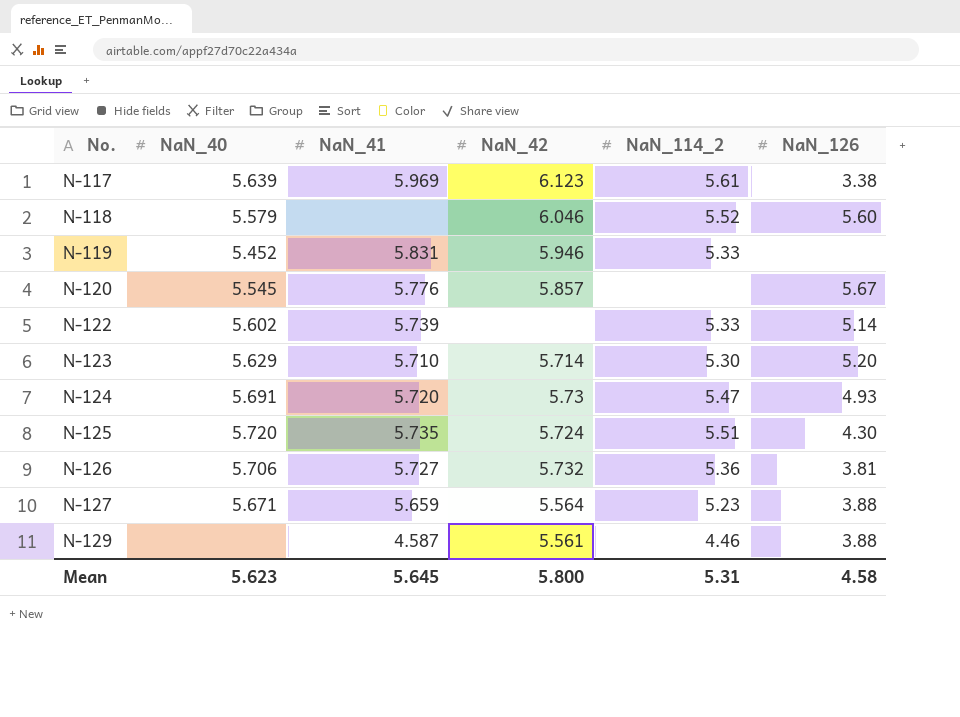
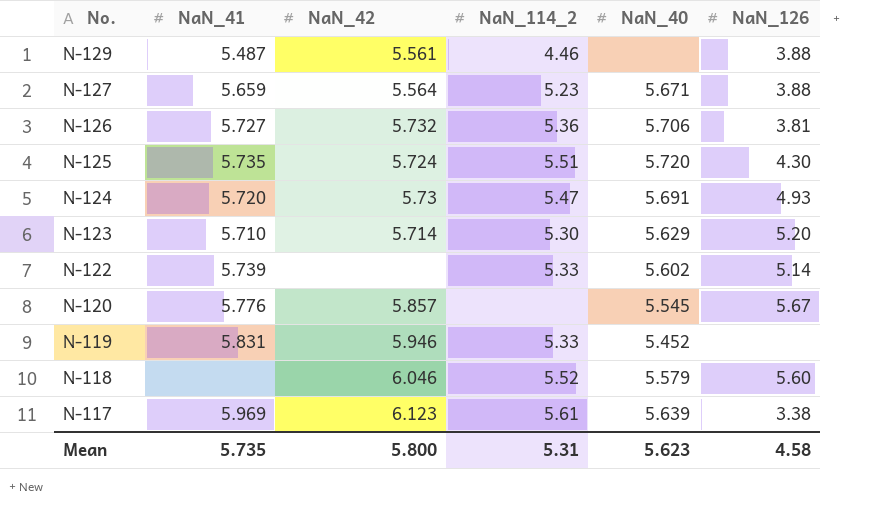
row order: No. ascending -> No. descending
column NaN_40 | position: 2 -> 5
N-129 | NaN_41: 4.587 -> 5.487
Mean | NaN_41: 5.645 -> 5.735

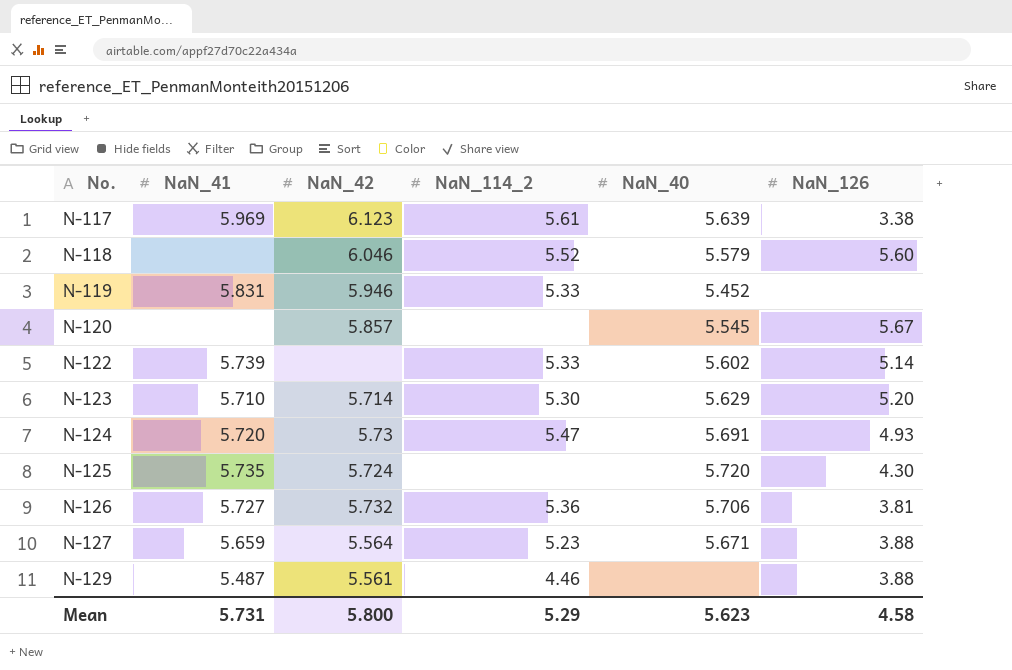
row order: No. descending -> No. ascending
N-120 | NaN_41: 5.776 -> none
N-125 | NaN_114_2: 5.51 -> none
Mean | NaN_41: 5.735 -> 5.731
Mean | NaN_114_2: 5.31 -> 5.29

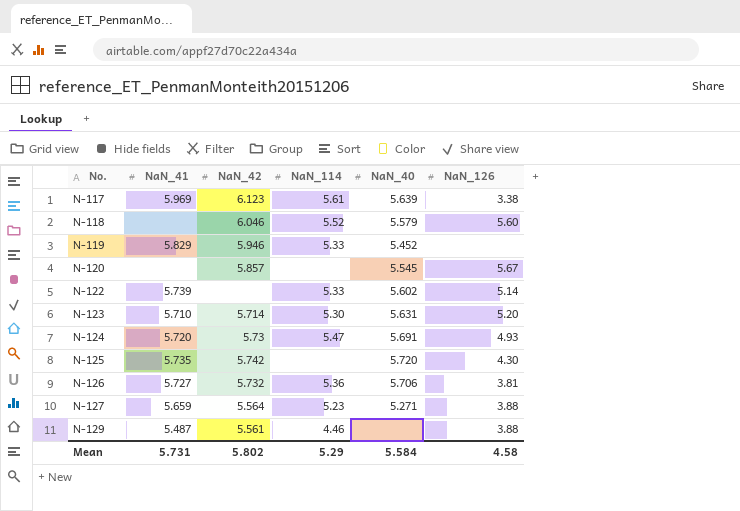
column name: NaN_114_2 -> NaN_114
N-119 | NaN_41: 5.831 -> 5.829
N-123 | NaN_40: 5.629 -> 5.631
N-125 | NaN_42: 5.724 -> 5.742
N-127 | NaN_40: 5.671 -> 5.271
Mean | NaN_42: 5.800 -> 5.802
Mean | NaN_40: 5.623 -> 5.584

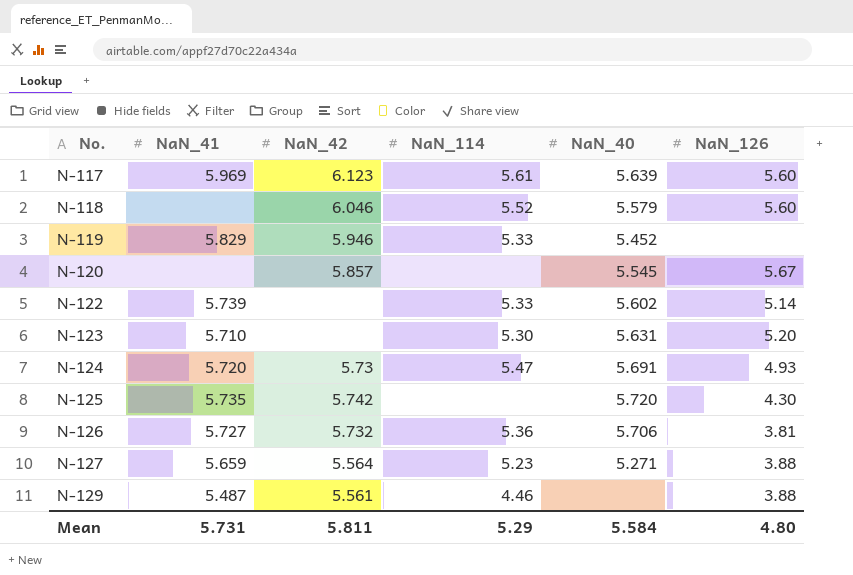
N-117 | NaN_126: 3.38 -> 5.60
N-123 | NaN_42: 5.714 -> none
Mean | NaN_42: 5.802 -> 5.811
Mean | NaN_126: 4.58 -> 4.80

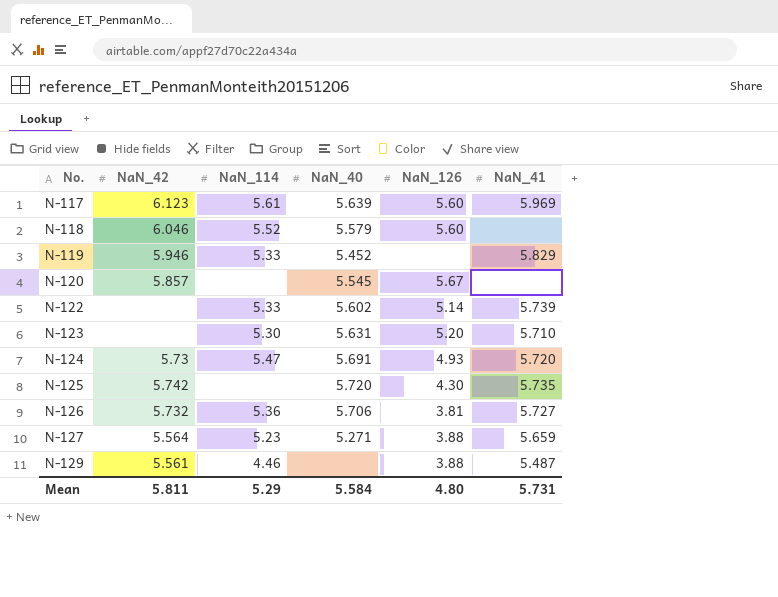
column NaN_41 | position: 2 -> 6

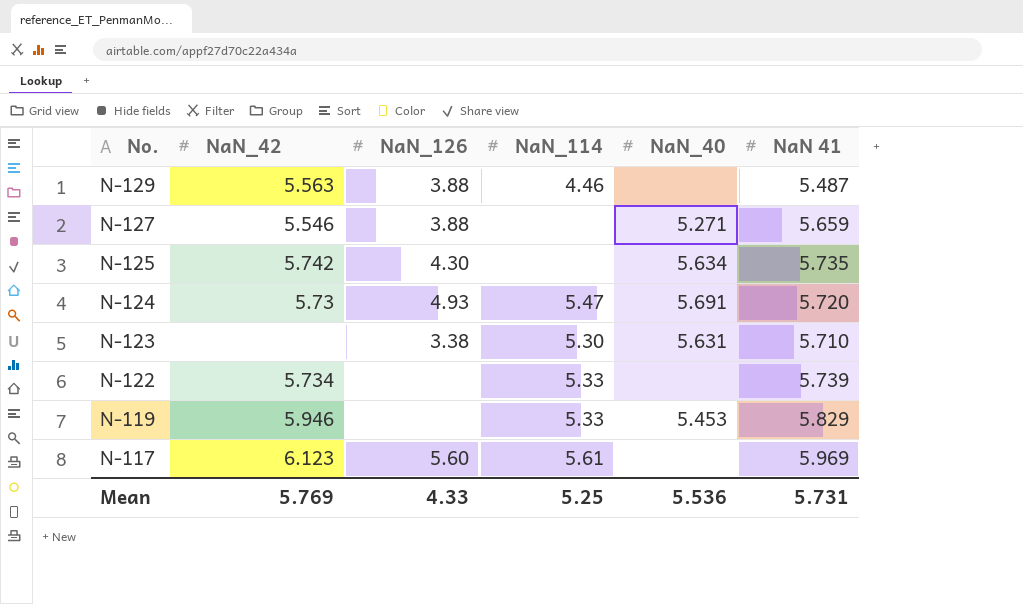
row order: No. ascending -> No. descending
column NaN_126 | position: 5 -> 3
column name: NaN_41 -> NaN 41
row N-118: 6.046 | 5.52 | 5.579 | 5.60 | none -> none
row N-120: 5.857 | none | 5.545 | 5.67 | none -> none
row N-126: 5.732 | 5.36 | 5.706 | 3.81 | 5.727 -> none
N-129 | NaN_42: 5.561 -> 5.563
N-127 | NaN_42: 5.564 -> 5.546
N-127 | NaN_114: 5.23 -> none
N-125 | NaN_40: 5.720 -> 5.634
N-123 | NaN_126: 5.20 -> 3.38
N-122 | NaN_42: none -> 5.734
N-122 | NaN_126: 5.14 -> none
N-122 | NaN_40: 5.602 -> none
N-119 | NaN_40: 5.452 -> 5.453
N-117 | NaN_40: 5.639 -> none
Mean | NaN_42: 5.811 -> 5.769
Mean | NaN_126: 4.80 -> 4.33
Mean | NaN_114: 5.29 -> 5.25
Mean | NaN_40: 5.584 -> 5.536

